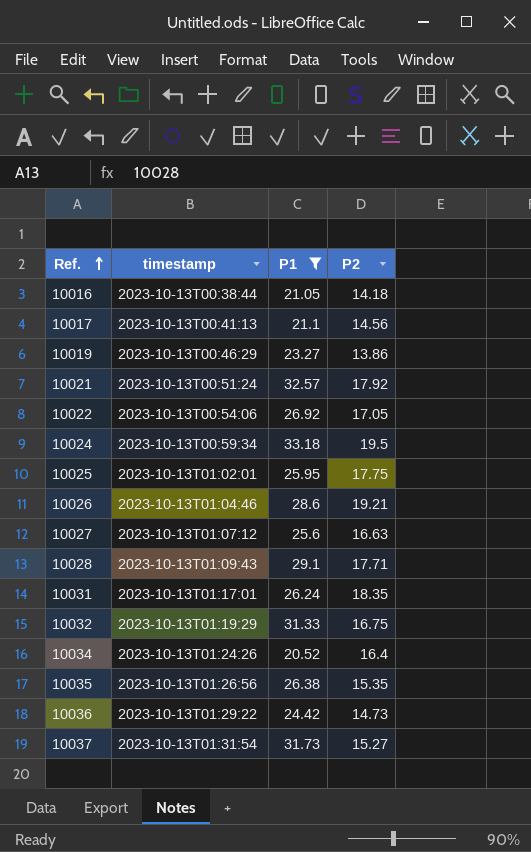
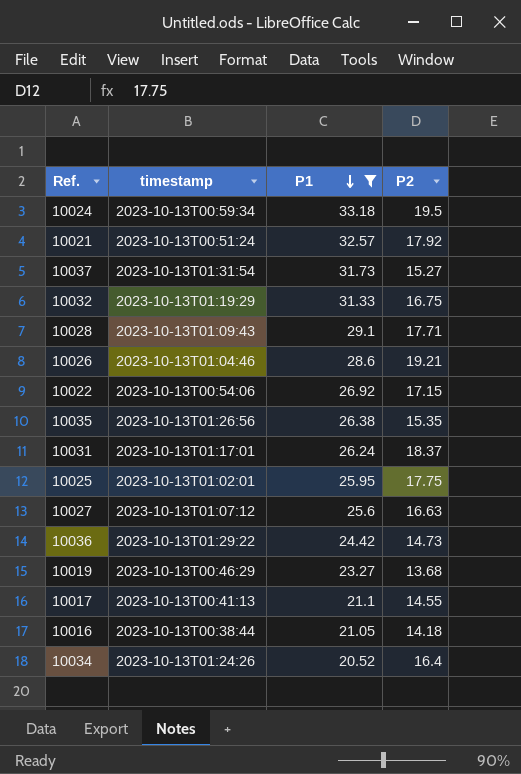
row order: Ref. ascending -> P1 descending
10022 | P2: 17.05 -> 17.15
10031 | P2: 18.35 -> 18.37
10019 | P2: 13.86 -> 13.68
10017 | P2: 14.56 -> 14.55

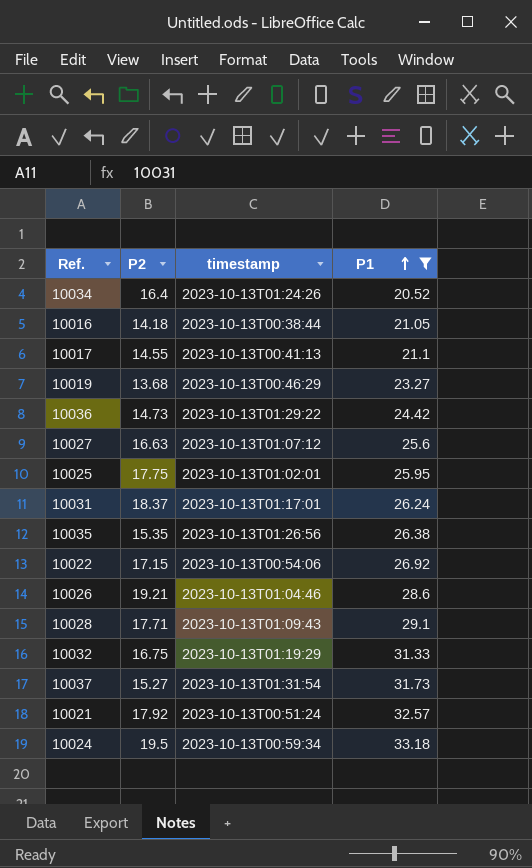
row order: P1 descending -> P1 ascending
column P2 | position: 4 -> 2

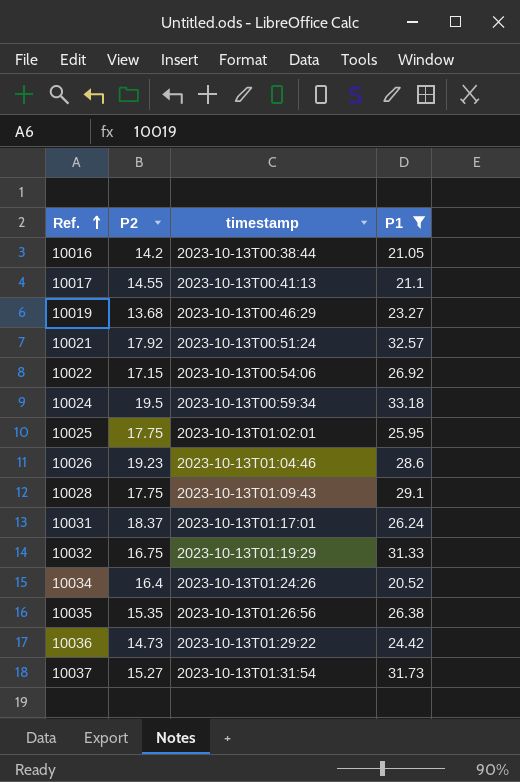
row order: P1 ascending -> Ref. ascending
row 10027: 16.63 | 2023-10-13T01:07:12 | 25.6 -> none
10016 | P2: 14.18 -> 14.2
10026 | P2: 19.21 -> 19.23
10028 | P2: 17.71 -> 17.75

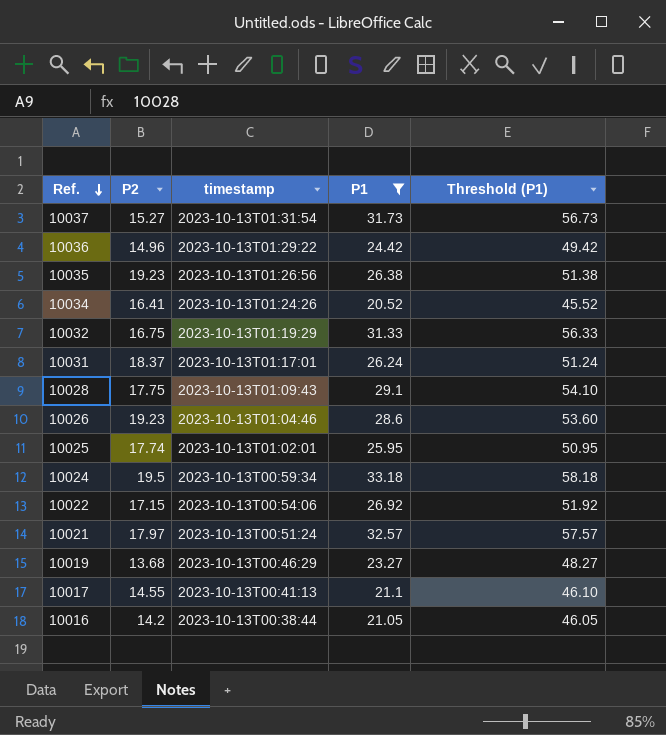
row order: Ref. ascending -> Ref. descending
column Threshold (P1) | formula: none -> [P1] + 25
10036 | P2: 14.73 -> 14.96
10035 | P2: 15.35 -> 19.23
10034 | P2: 16.4 -> 16.41
10025 | P2: 17.75 -> 17.74
10021 | P2: 17.92 -> 17.97

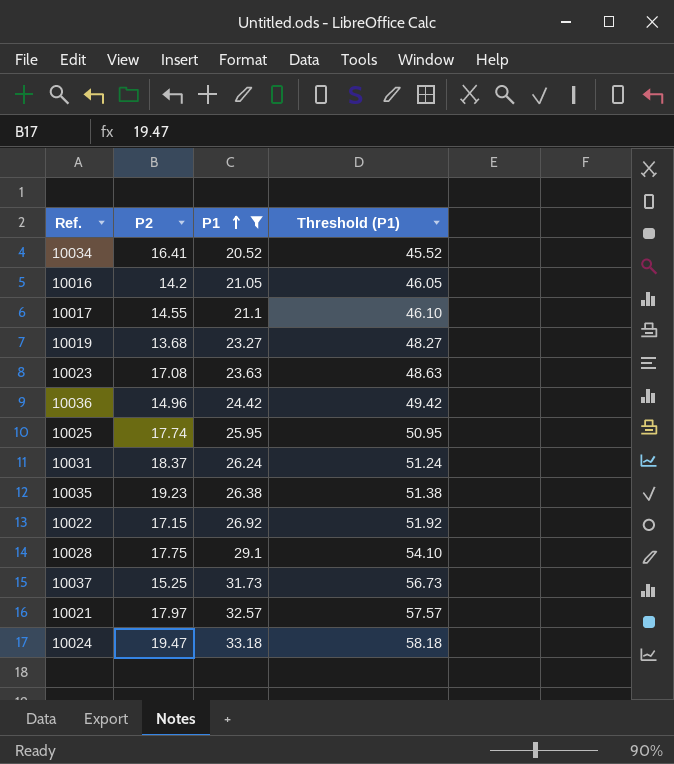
row order: Ref. descending -> P1 ascending
column timestamp | position: 3 -> none
row 10032: 16.75 | 2023-10-13T01:19:29 | 31.33 | 56.33 -> none
row 10026: 19.23 | 2023-10-13T01:04:46 | 28.6 | 53.60 -> none
row 10023: none -> 17.08 | 23.63 | 48.63
10037 | P2: 15.27 -> 15.25
10024 | P2: 19.5 -> 19.47

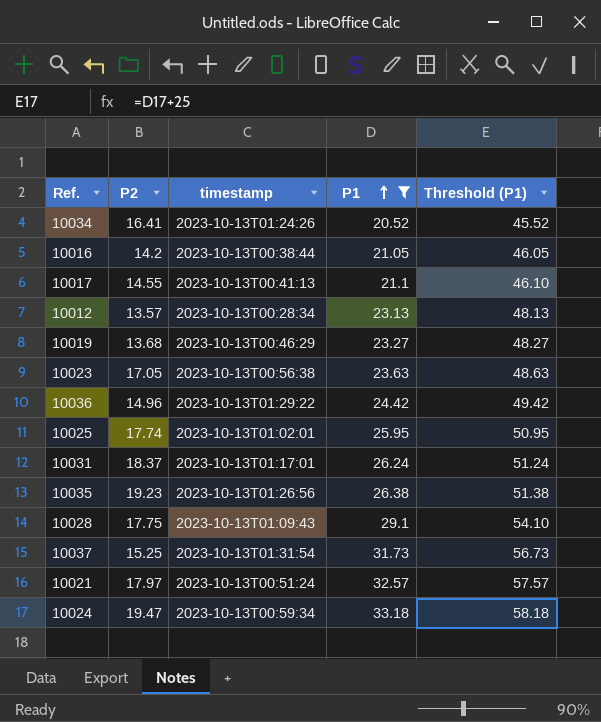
column timestamp | position: none -> 3
row 10022: 17.15 | 26.92 | 51.92 -> none
row 10012: none -> 13.57 | 2023-10-13T00:28:34 | 23.13 | 48.13
10023 | P2: 17.08 -> 17.05

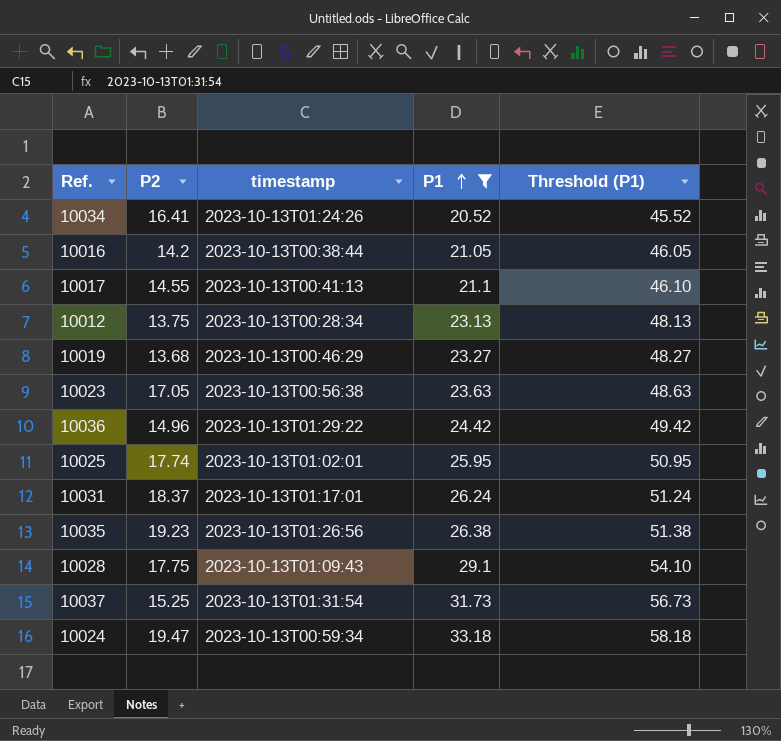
row 10021: 17.97 | 2023-10-13T00:51:24 | 32.57 | 57.57 -> none
10012 | P2: 13.57 -> 13.75

